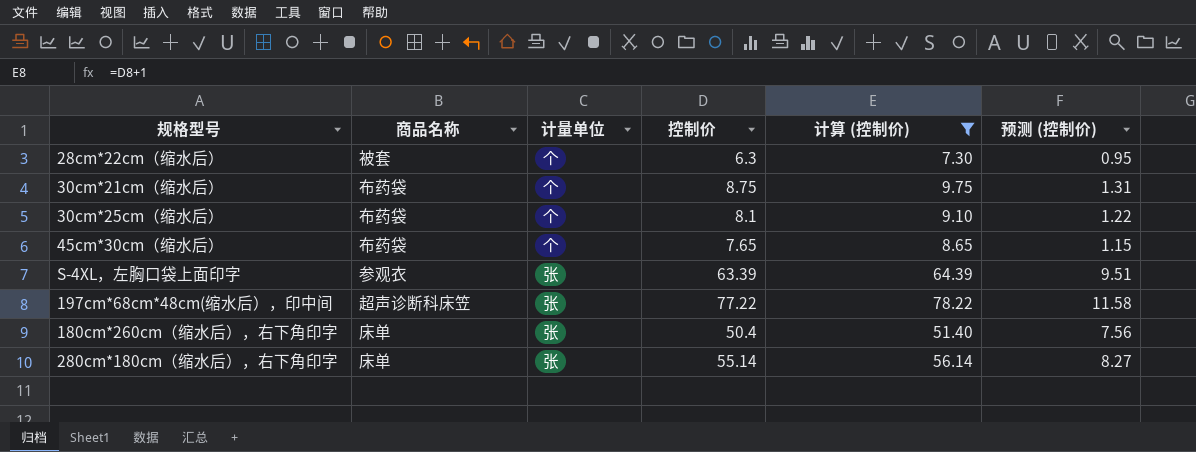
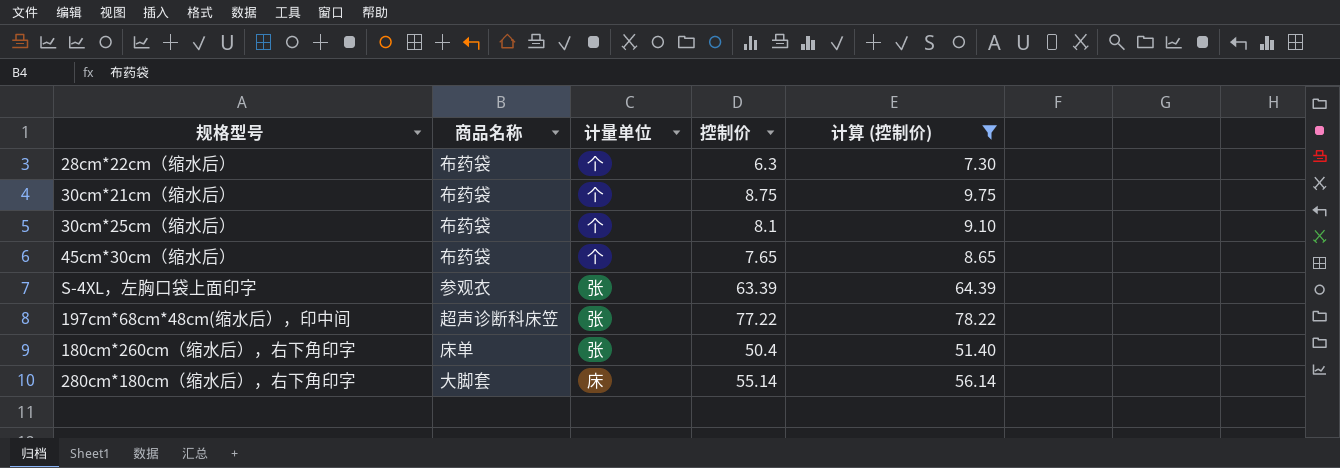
column 预测 (控制价) | formula: [控制价] * 0.15 -> none
28cm*22cm（缩水后） | 商品名称: 被套 -> 布药袋
280cm*180cm（缩水后），右下角印字 | 商品名称: 床单 -> 大脚套
280cm*180cm（缩水后），右下角印字 | 计量单位: 张 -> 床

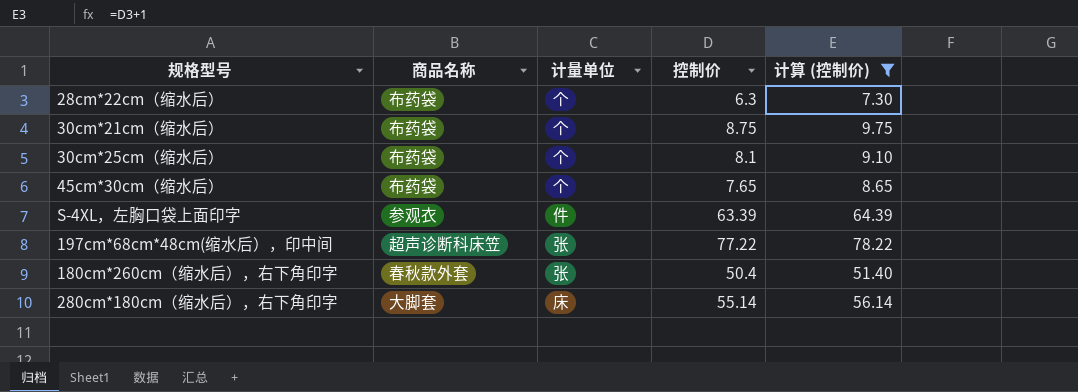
S-4XL，左胸口袋上面印字 | 计量单位: 张 -> 件
180cm*260cm（缩水后），右下角印字 | 商品名称: 床单 -> 春秋款外套

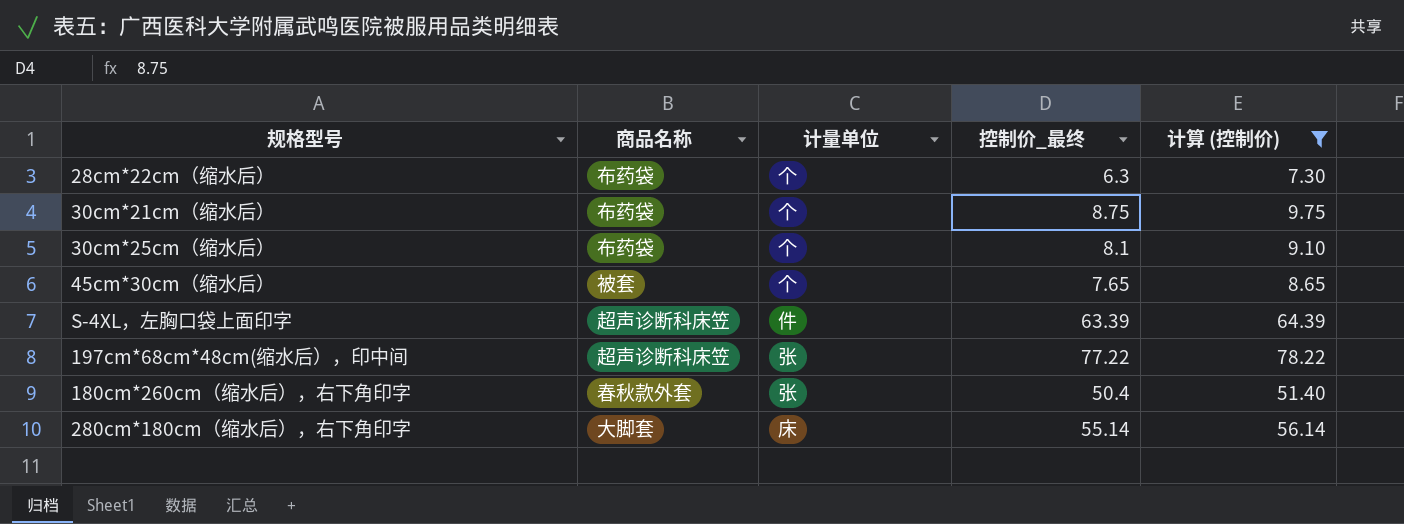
column name: 控制价 -> 控制价_最终
45cm*30cm（缩水后） | 商品名称: 布药袋 -> 被套
S-4XL，左胸口袋上面印字 | 商品名称: 参观衣 -> 超声诊断科床笠

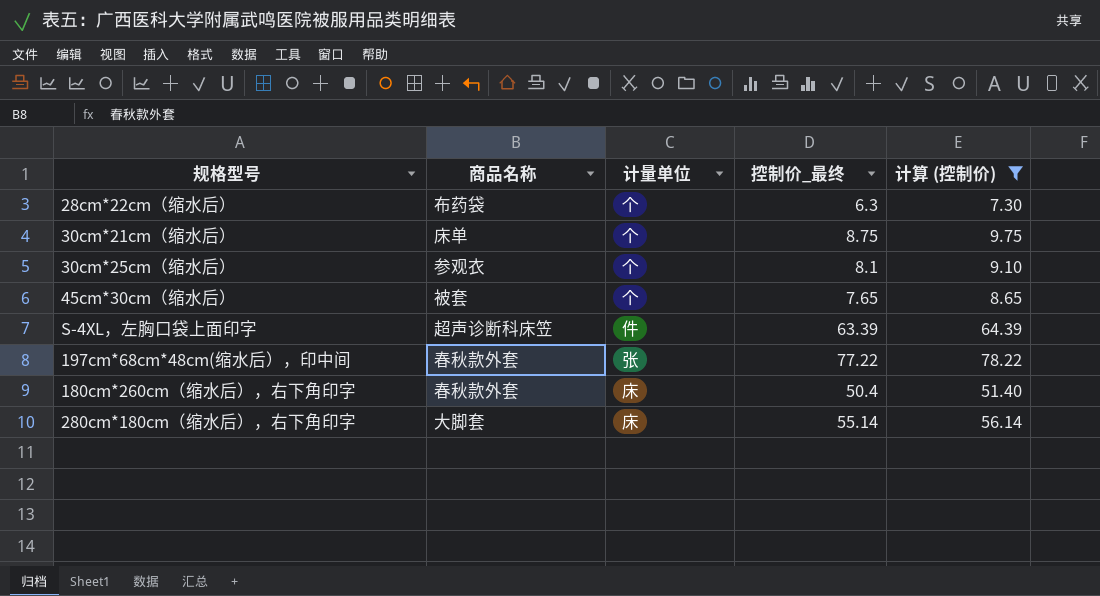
30cm*21cm（缩水后） | 商品名称: 布药袋 -> 床单
30cm*25cm（缩水后） | 商品名称: 布药袋 -> 参观衣
197cm*68cm*48cm(缩水后），印中间 | 商品名称: 超声诊断科床笠 -> 春秋款外套
180cm*260cm（缩水后），右下角印字 | 计量单位: 张 -> 床

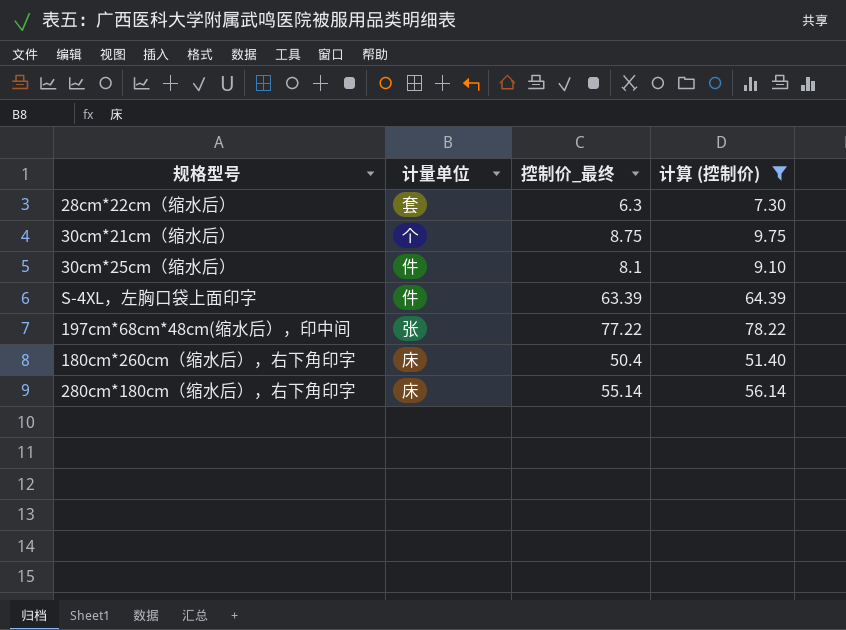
column 商品名称 | position: 2 -> none
row 45cm*30cm（缩水后）: 被套 | 个 | 7.65 | 8.65 -> none
28cm*22cm（缩水后） | 计量单位: 个 -> 套
30cm*25cm（缩水后） | 计量单位: 个 -> 件

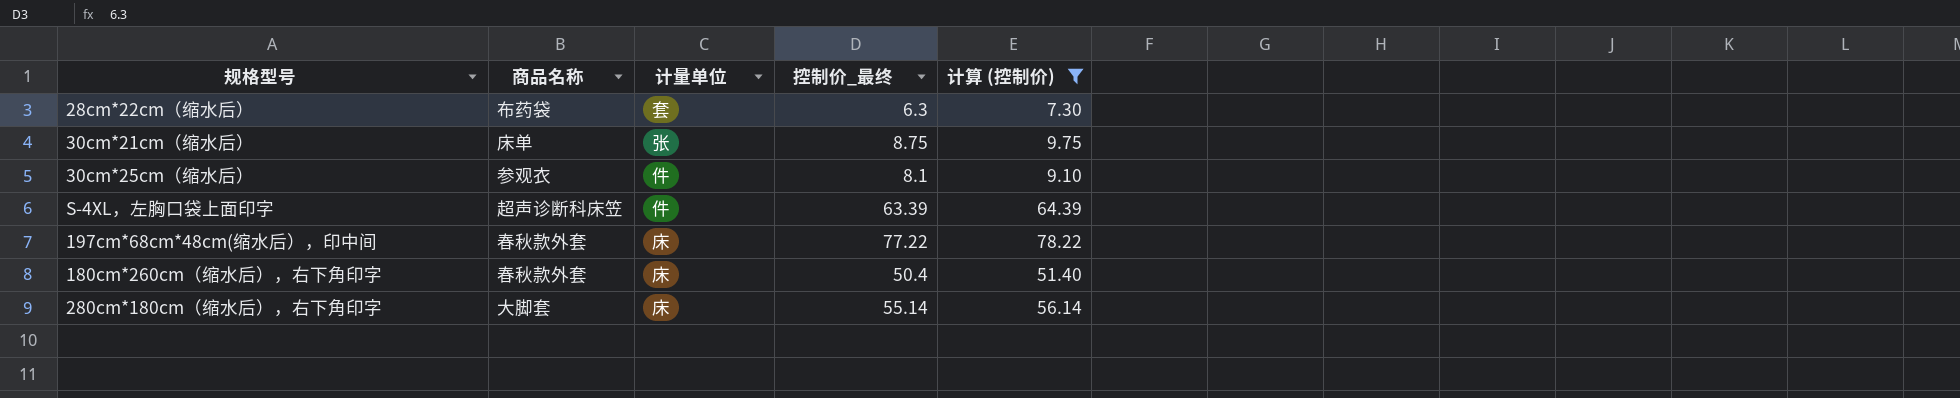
column 商品名称 | position: none -> 2
30cm*21cm（缩水后） | 计量单位: 个 -> 张
197cm*68cm*48cm(缩水后），印中间 | 计量单位: 张 -> 床

